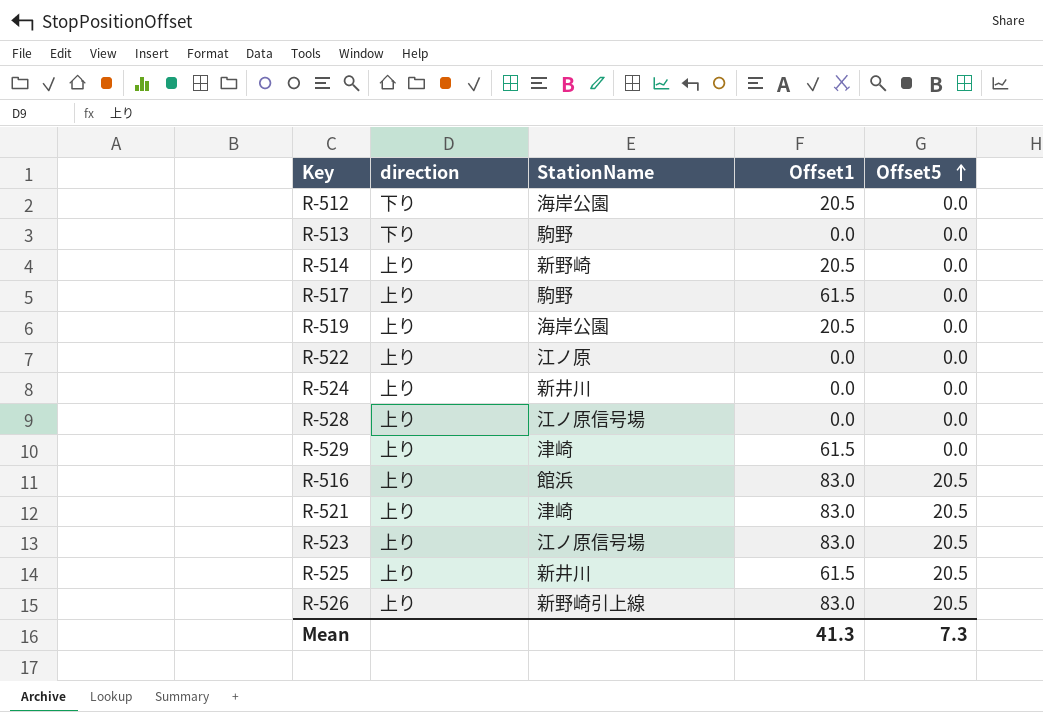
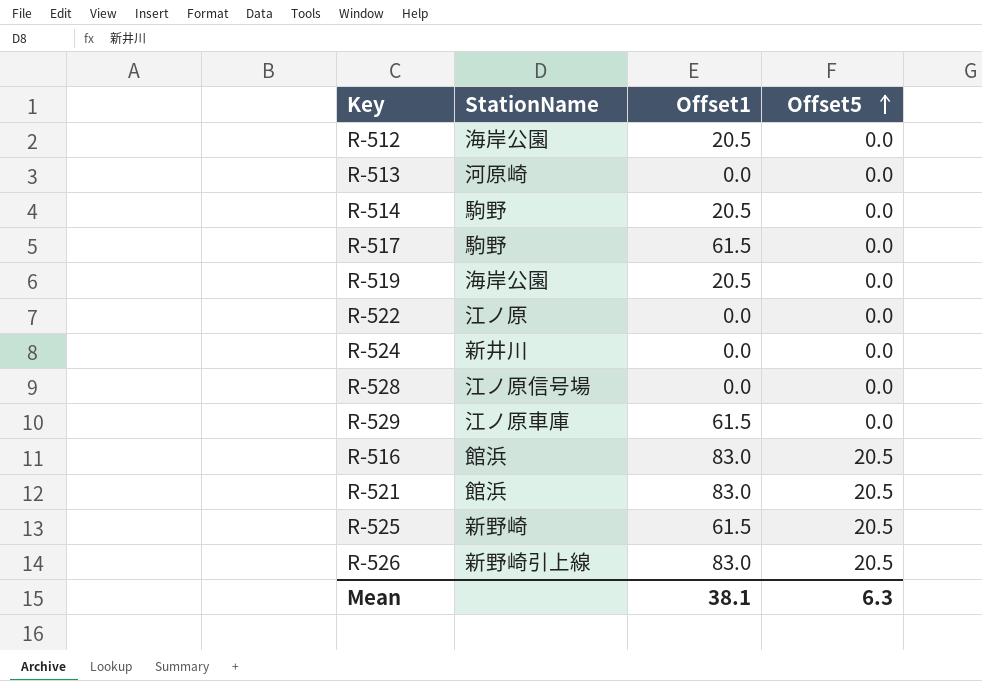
column direction | position: 2 -> none
row R-523: 上り | 江ノ原信号場 | 83.0 | 20.5 -> none
R-513 | StationName: 駒野 -> 河原崎
R-514 | StationName: 新野崎 -> 駒野
R-529 | StationName: 津崎 -> 江ノ原車庫
R-521 | StationName: 津崎 -> 館浜
R-525 | StationName: 新井川 -> 新野崎
Mean | Offset1: 41.3 -> 38.1
Mean | Offset5: 7.3 -> 6.3

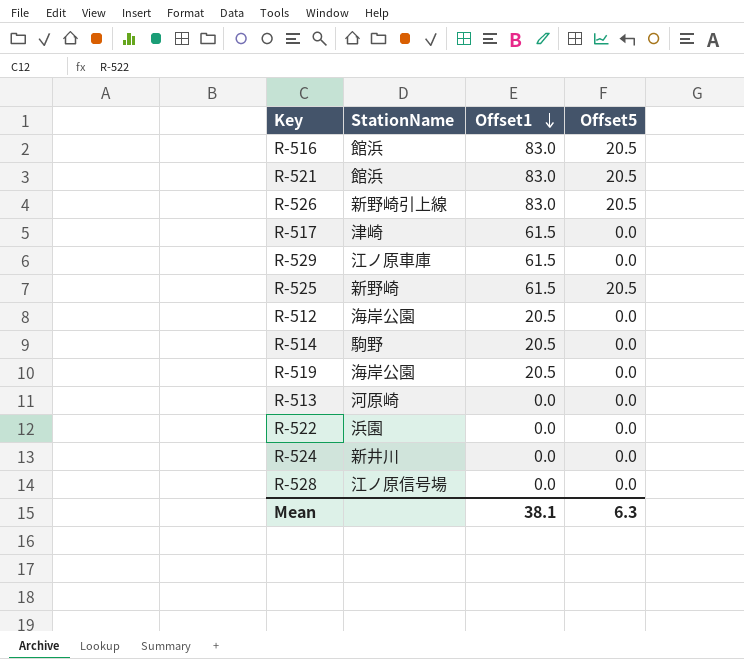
row order: Offset5 ascending -> Offset1 descending
R-517 | StationName: 駒野 -> 津崎
R-522 | StationName: 江ノ原 -> 浜園

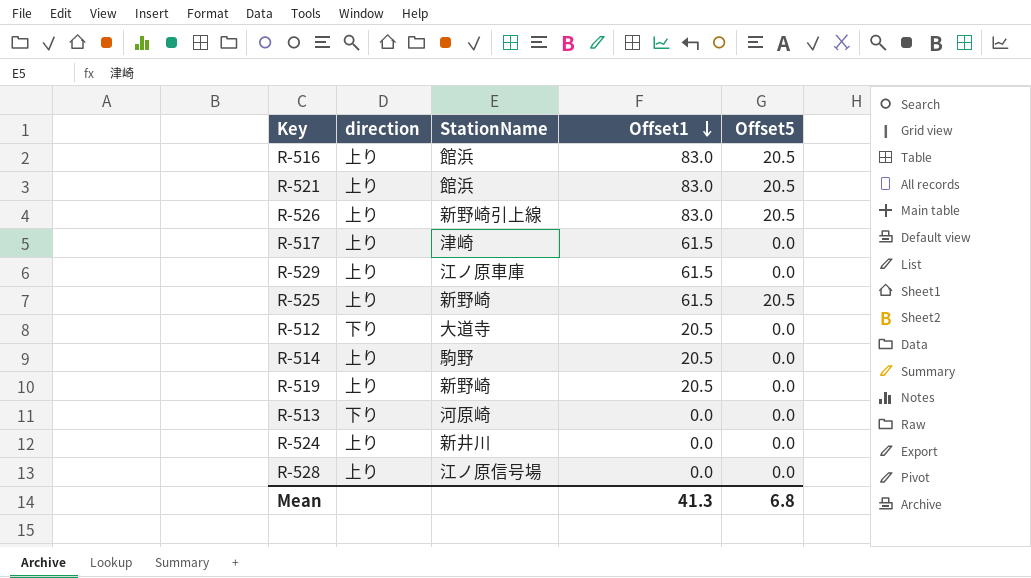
column direction | position: none -> 2
row R-522: 浜園 | 0.0 | 0.0 -> none
R-512 | StationName: 海岸公園 -> 大道寺
R-519 | StationName: 海岸公園 -> 新野崎
Mean | Offset1: 38.1 -> 41.3
Mean | Offset5: 6.3 -> 6.8

